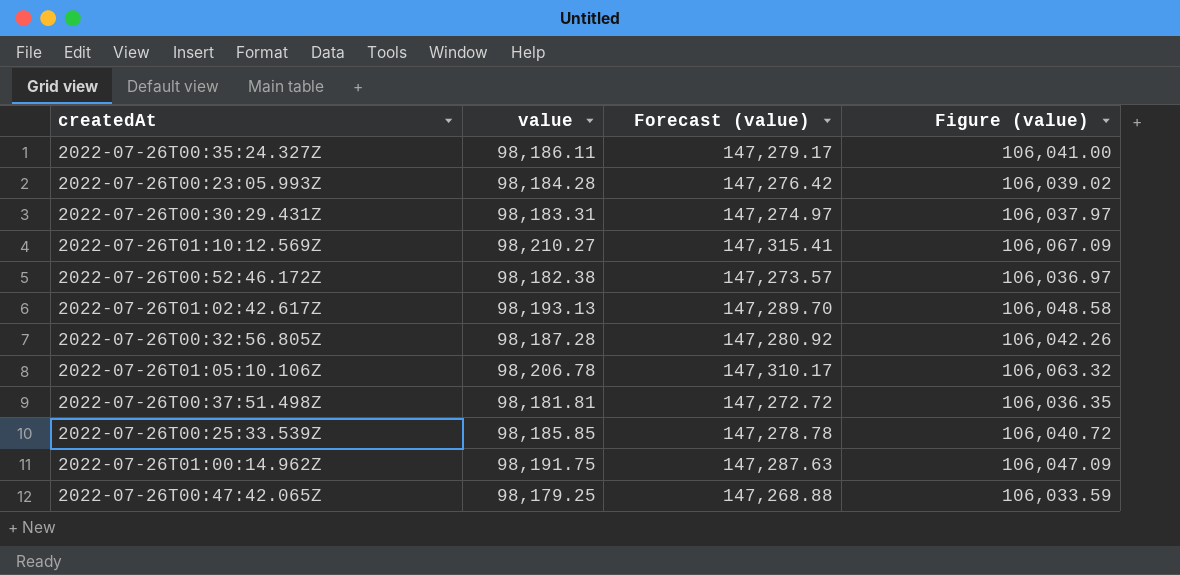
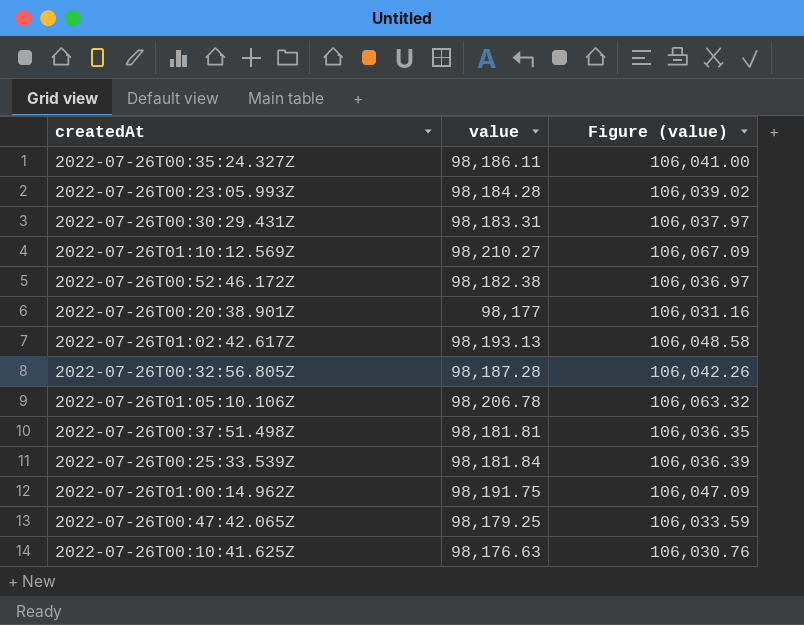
column Forecast (value) | formula: [value] * 1.5 -> none
row 2022-07-26T00:20:38.901Z: none -> 98,177 | 106,031.16
2022-07-26T00:25:33.539Z | value: 98,185.85 -> 98,181.84
2022-07-26T00:25:33.539Z | Figure (value): 106,040.72 -> 106,036.39
row 2022-07-26T00:10:41.625Z: none -> 98,176.63 | 106,030.76

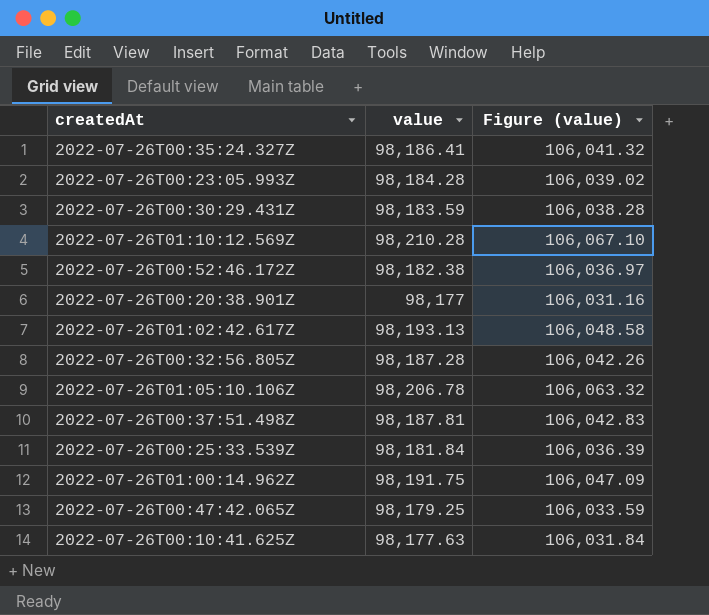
2022-07-26T00:35:24.327Z | value: 98,186.11 -> 98,186.41
2022-07-26T00:35:24.327Z | Figure (value): 106,041.00 -> 106,041.32
2022-07-26T00:30:29.431Z | value: 98,183.31 -> 98,183.59
2022-07-26T00:30:29.431Z | Figure (value): 106,037.97 -> 106,038.28
2022-07-26T01:10:12.569Z | value: 98,210.27 -> 98,210.28
2022-07-26T01:10:12.569Z | Figure (value): 106,067.09 -> 106,067.10
2022-07-26T00:37:51.498Z | value: 98,181.81 -> 98,187.81
2022-07-26T00:37:51.498Z | Figure (value): 106,036.35 -> 106,042.83
2022-07-26T00:10:41.625Z | value: 98,176.63 -> 98,177.63
2022-07-26T00:10:41.625Z | Figure (value): 106,030.76 -> 106,031.84

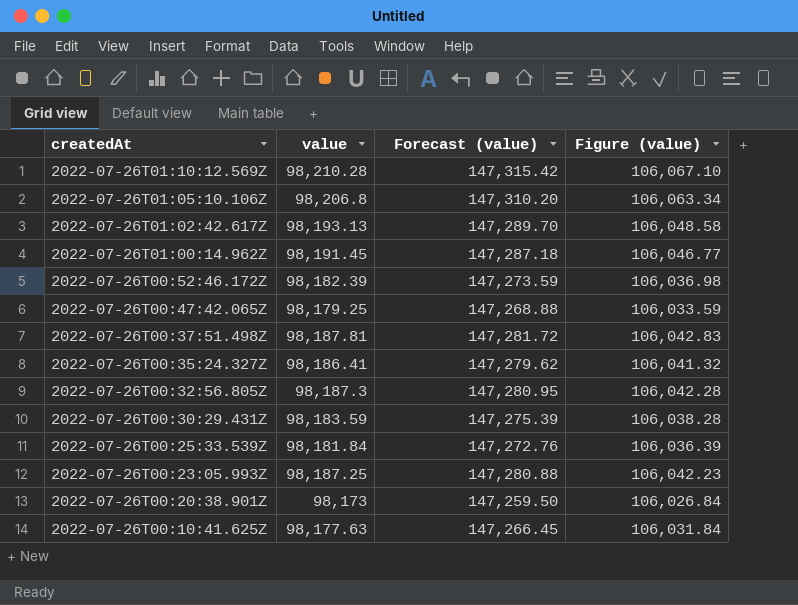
row order: none -> createdAt descending
column Forecast (value) | formula: none -> [value] * 1.5
2022-07-26T01:05:10.106Z | value: 98,206.78 -> 98,206.8
2022-07-26T01:05:10.106Z | Figure (value): 106,063.32 -> 106,063.34
2022-07-26T01:00:14.962Z | value: 98,191.75 -> 98,191.45
2022-07-26T01:00:14.962Z | Figure (value): 106,047.09 -> 106,046.77
2022-07-26T00:52:46.172Z | value: 98,182.38 -> 98,182.39
2022-07-26T00:52:46.172Z | Figure (value): 106,036.97 -> 106,036.98
2022-07-26T00:32:56.805Z | value: 98,187.28 -> 98,187.3
2022-07-26T00:32:56.805Z | Figure (value): 106,042.26 -> 106,042.28
2022-07-26T00:23:05.993Z | value: 98,184.28 -> 98,187.25
2022-07-26T00:23:05.993Z | Figure (value): 106,039.02 -> 106,042.23
2022-07-26T00:20:38.901Z | value: 98,177 -> 98,173
2022-07-26T00:20:38.901Z | Figure (value): 106,031.16 -> 106,026.84

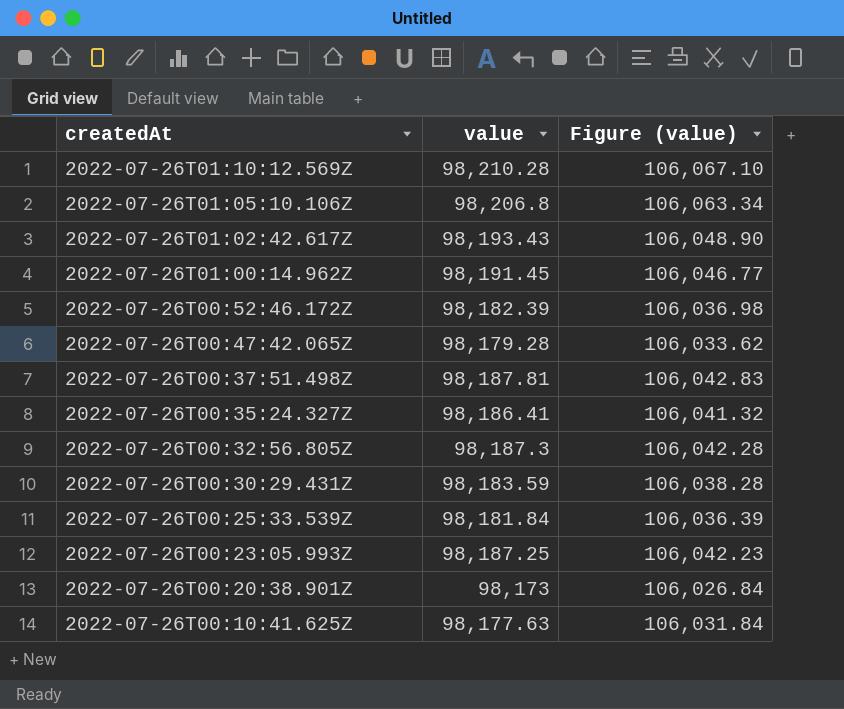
column Forecast (value) | formula: [value] * 1.5 -> none
2022-07-26T01:02:42.617Z | value: 98,193.13 -> 98,193.43
2022-07-26T01:02:42.617Z | Figure (value): 106,048.58 -> 106,048.90
2022-07-26T00:47:42.065Z | value: 98,179.25 -> 98,179.28
2022-07-26T00:47:42.065Z | Figure (value): 106,033.59 -> 106,033.62

